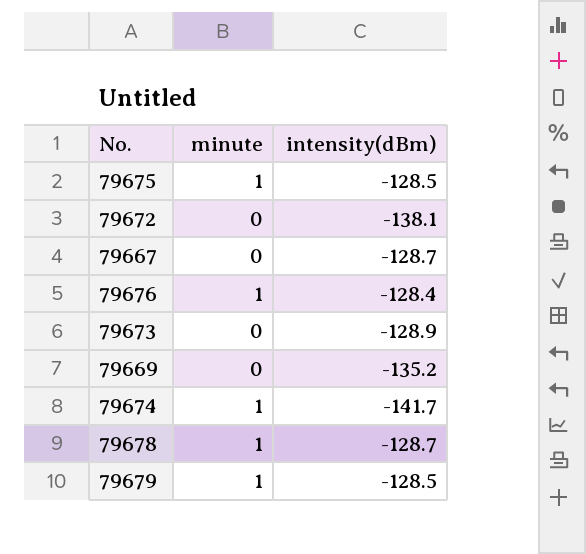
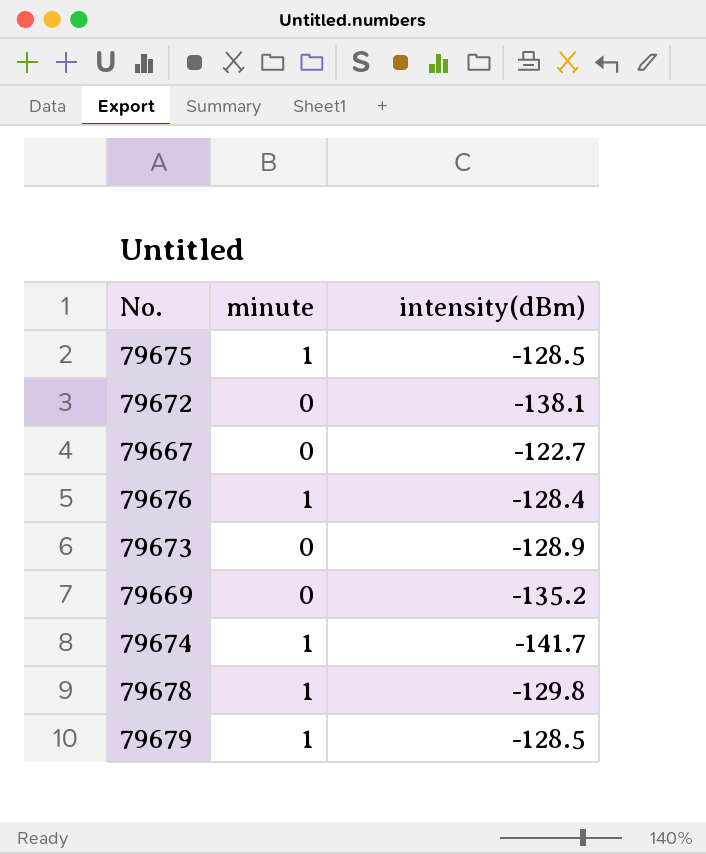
79667 | intensity(dBm): -128.7 -> -122.7
79678 | intensity(dBm): -128.7 -> -129.8

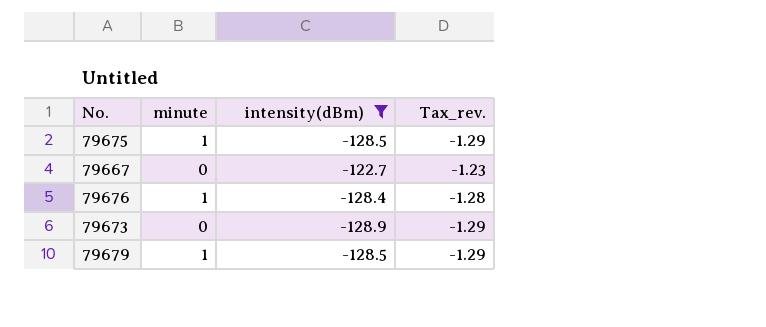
filter: none -> intensity(dBm) >= -128.9
column Tax_rev. | formula: none -> [intensity(dBm)] * 0.01

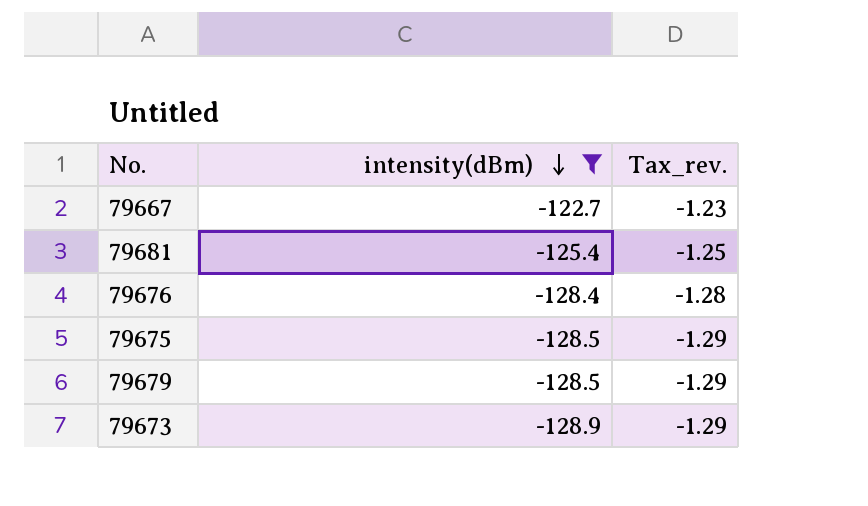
row order: none -> intensity(dBm) descending
column minute | position: 2 -> none
row 79681: none -> -125.4 | -1.25

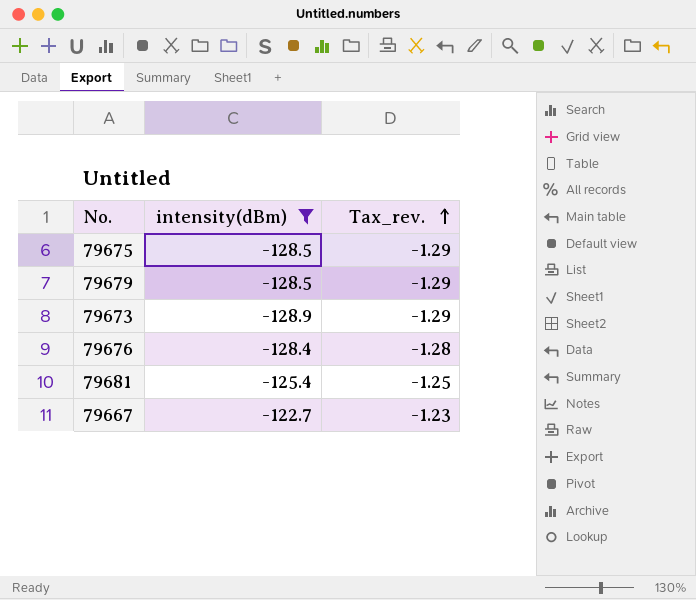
row order: intensity(dBm) descending -> Tax_rev. ascending

